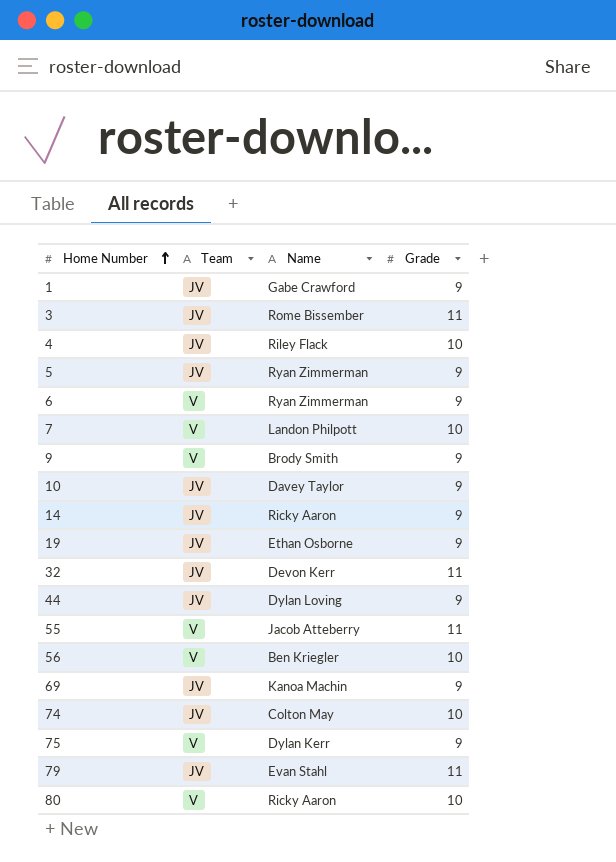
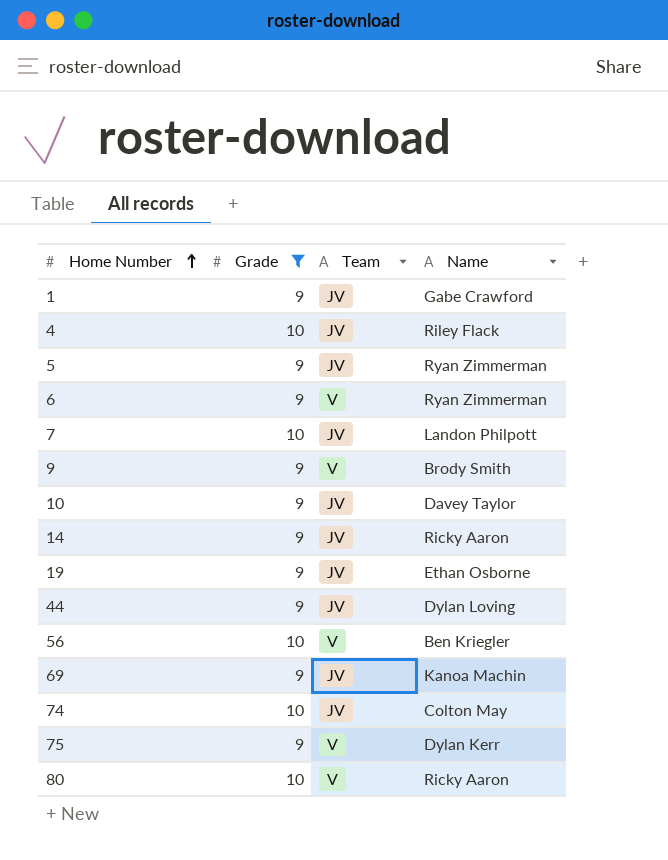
filter: none -> Grade != 11
column Grade | position: 4 -> 2
7 | Team: V -> JV

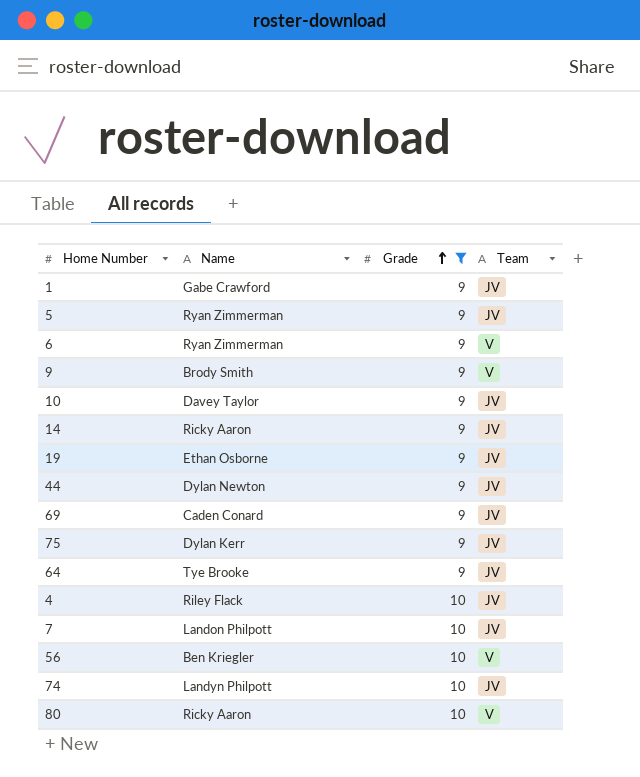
row order: Home Number ascending -> Grade ascending
column Name | position: 4 -> 2
44 | Name: Dylan Loving -> Dylan Newton
69 | Name: Kanoa Machin -> Caden Conard
75 | Team: V -> JV
row 64: none -> Tye Brooke | 9 | JV
74 | Name: Colton May -> Landyn Philpott

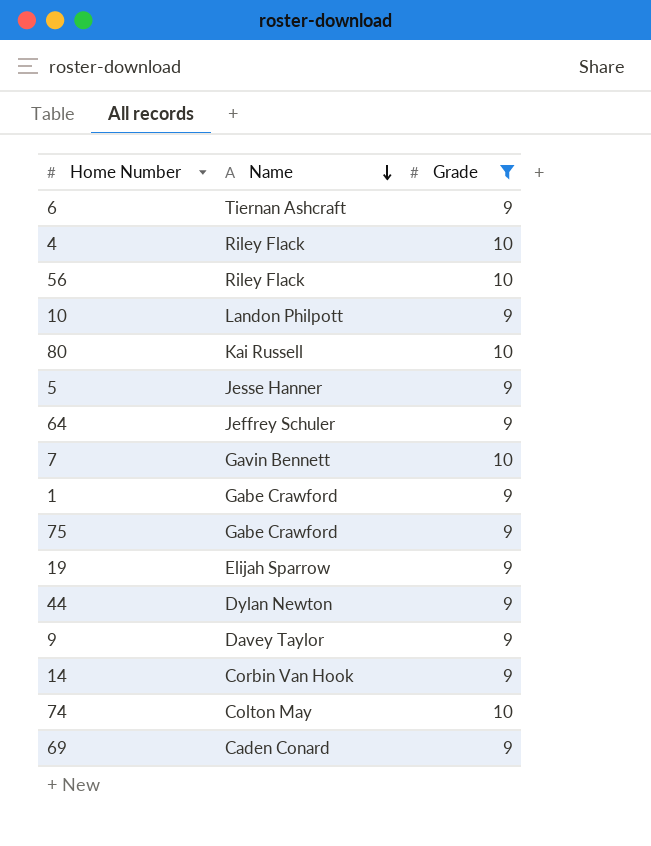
row order: Grade ascending -> Name descending
column Team | position: 4 -> none
6 | Name: Ryan Zimmerman -> Tiernan Ashcraft
56 | Name: Ben Kriegler -> Riley Flack
10 | Name: Davey Taylor -> Landon Philpott
80 | Name: Ricky Aaron -> Kai Russell
5 | Name: Ryan Zimmerman -> Jesse Hanner
64 | Name: Tye Brooke -> Jeffrey Schuler
7 | Name: Landon Philpott -> Gavin Bennett
75 | Name: Dylan Kerr -> Gabe Crawford
19 | Name: Ethan Osborne -> Elijah Sparrow
9 | Name: Brody Smith -> Davey Taylor
14 | Name: Ricky Aaron -> Corbin Van Hook
74 | Name: Landyn Philpott -> Colton May

